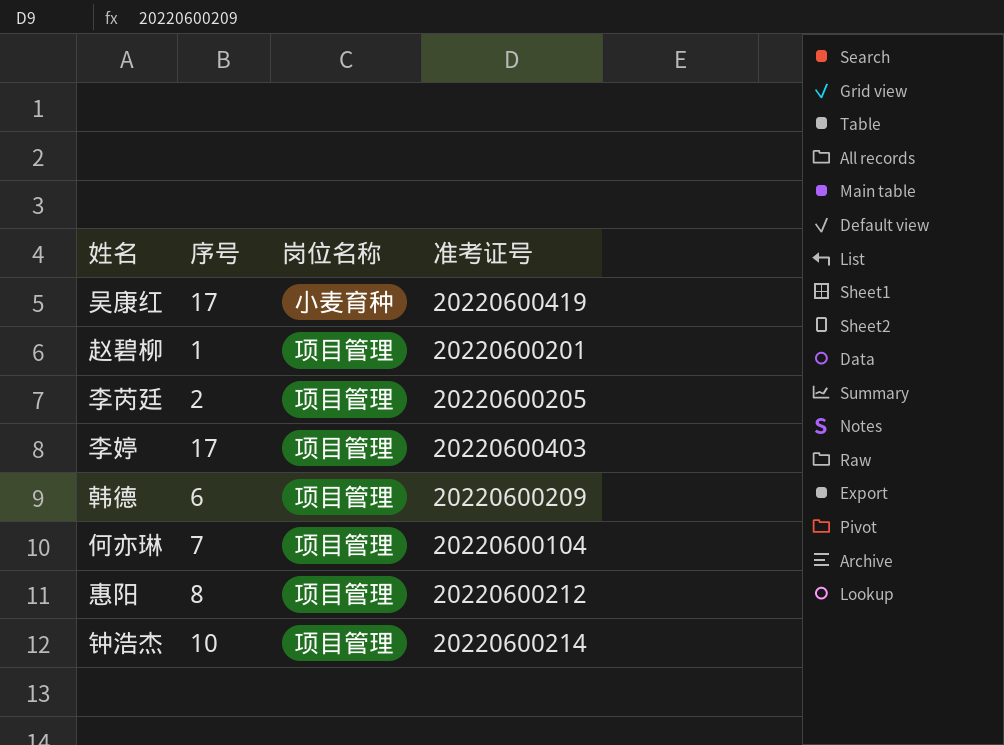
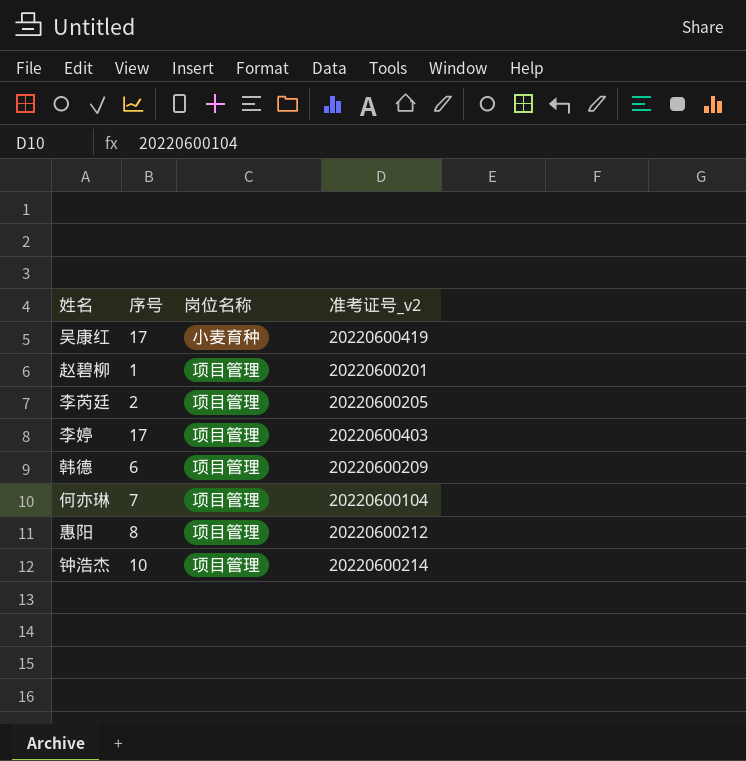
column name: 准考证号 -> 准考证号_v2

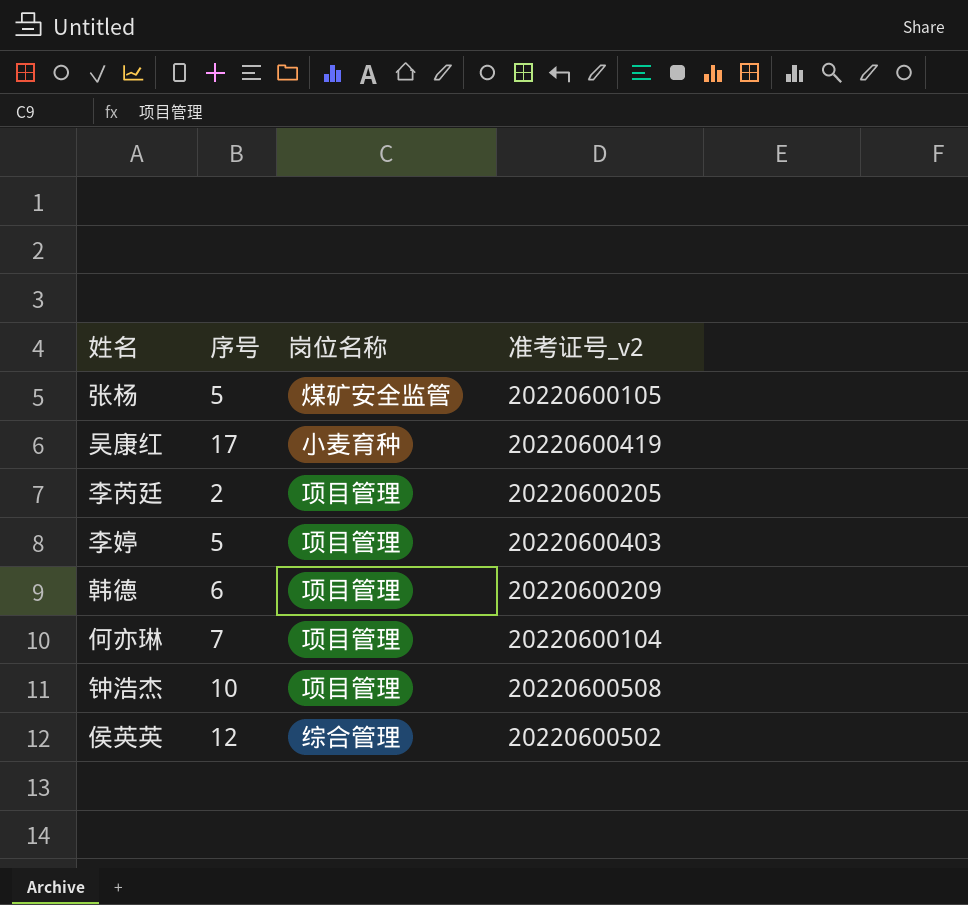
row 赵碧柳: 1 | 项目管理 | 20220600201 -> none
row 惠阳: 8 | 项目管理 | 20220600212 -> none
row 张杨: none -> 5 | 煤矿安全监管 | 20220600105
李婷 | 序号: 17 -> 5
钟浩杰 | 准考证号_v2: 20220600214 -> 20220600508
row 侯英英: none -> 12 | 综合管理 | 20220600502

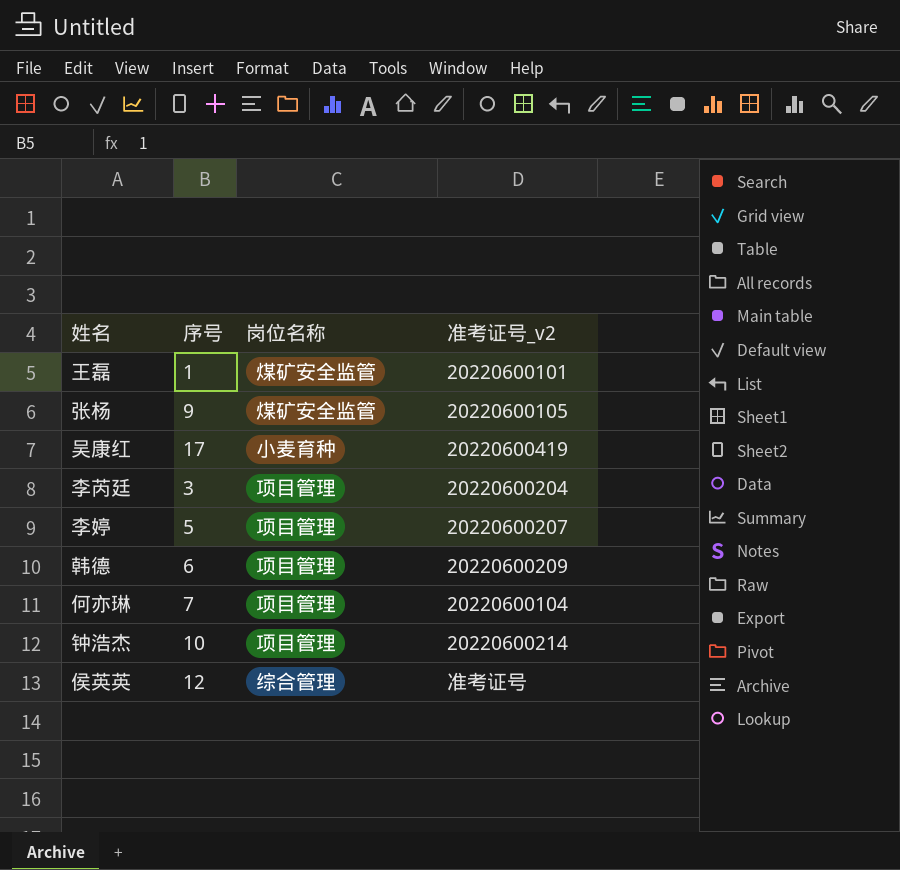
row 王磊: none -> 1 | 煤矿安全监管 | 20220600101
张杨 | 序号: 5 -> 9
李芮廷 | 序号: 2 -> 3
李芮廷 | 准考证号_v2: 20220600205 -> 20220600204
李婷 | 准考证号_v2: 20220600403 -> 20220600207
钟浩杰 | 准考证号_v2: 20220600508 -> 20220600214
侯英英 | 准考证号_v2: 20220600502 -> 准考证号

